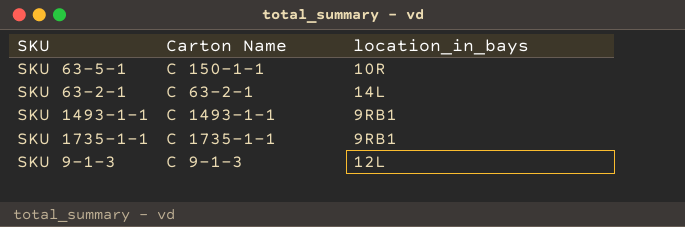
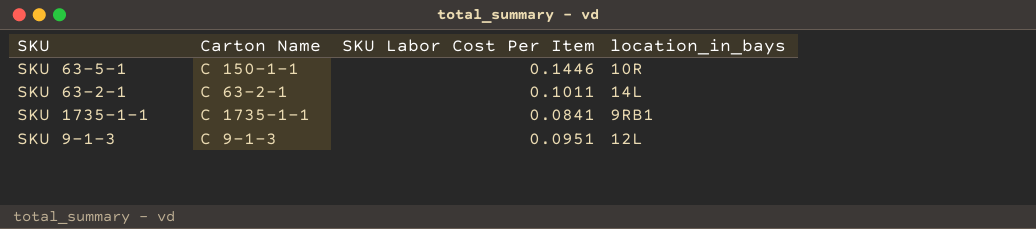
column SKU Labor Cost Per Item | position: none -> 3
row SKU 1493-1-1: C 1493-1-1 | 9RB1 -> none

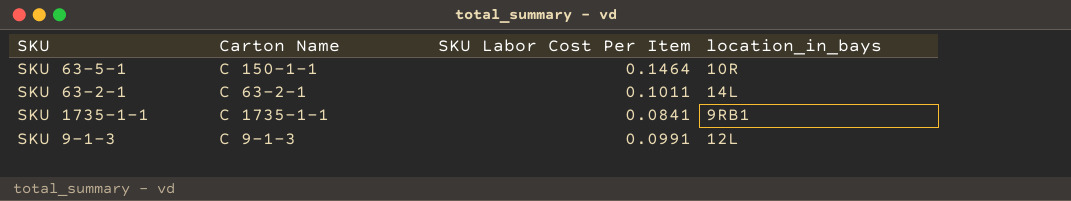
SKU 63-5-1 | SKU Labor Cost Per Item: 0.1446 -> 0.1464
SKU 9-1-3 | SKU Labor Cost Per Item: 0.0951 -> 0.0991

